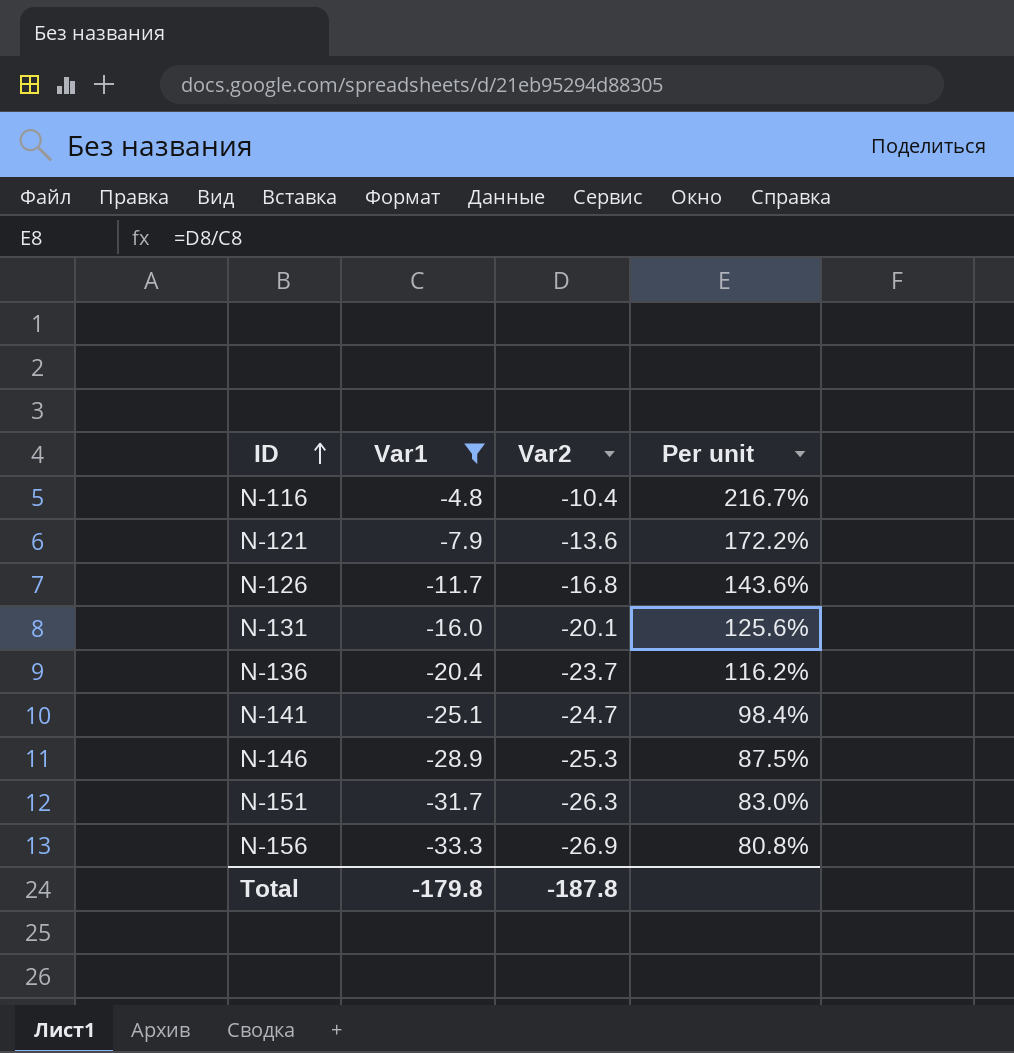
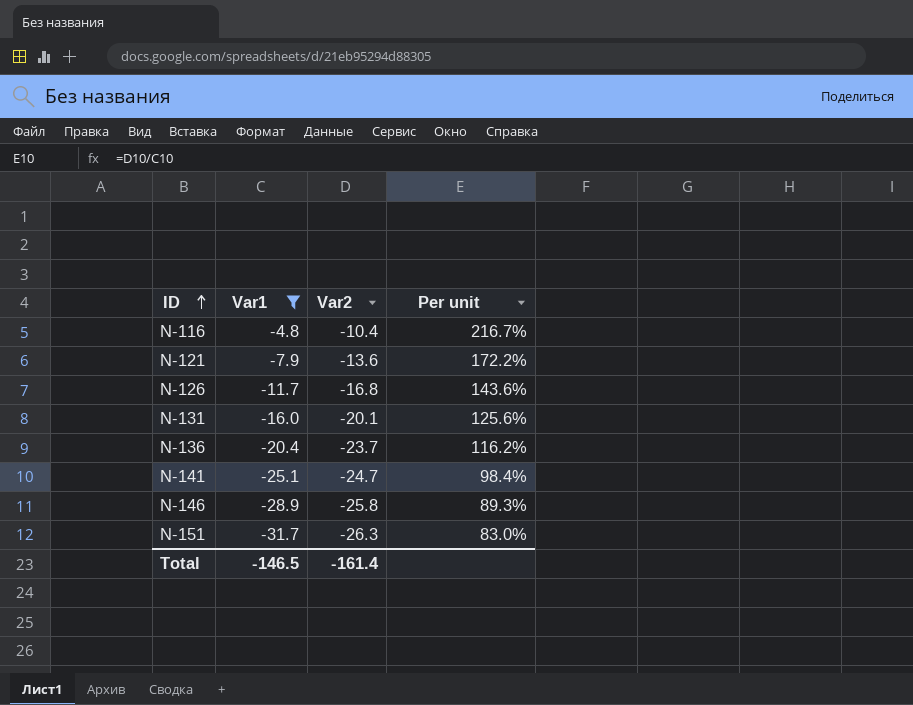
row N-156: -33.3 | -26.9 | 80.8% -> none
N-146 | Var2: -25.3 -> -25.8
N-146 | Per unit: 87.5% -> 89.3%
Total | Var1: -179.8 -> -146.5
Total | Var2: -187.8 -> -161.4

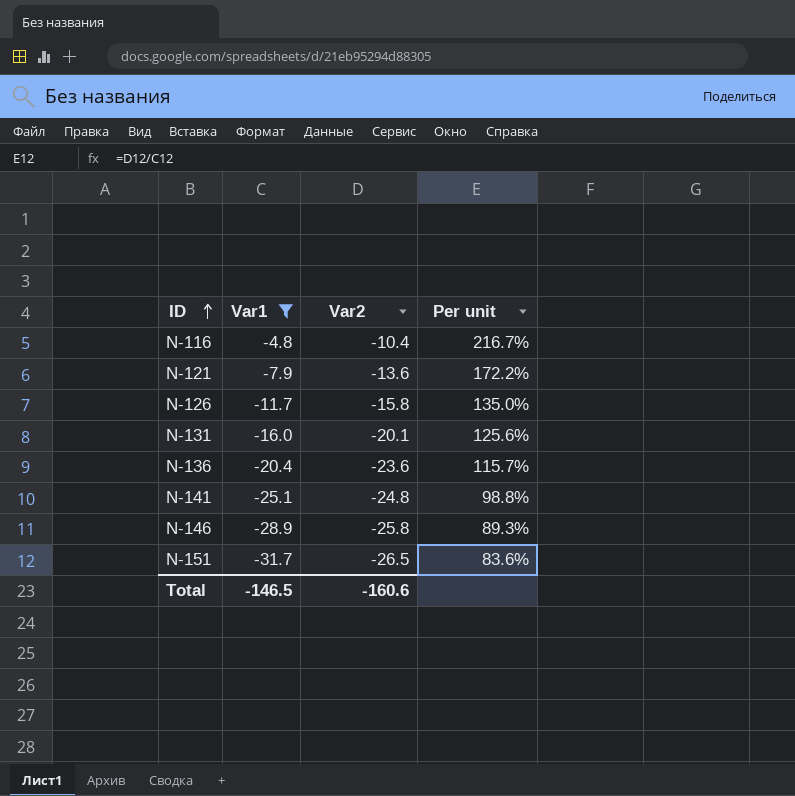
N-126 | Var2: -16.8 -> -15.8
N-126 | Per unit: 143.6% -> 135.0%
N-136 | Var2: -23.7 -> -23.6
N-136 | Per unit: 116.2% -> 115.7%
N-141 | Var2: -24.7 -> -24.8
N-141 | Per unit: 98.4% -> 98.8%
N-151 | Var2: -26.3 -> -26.5
N-151 | Per unit: 83.0% -> 83.6%
Total | Var2: -161.4 -> -160.6

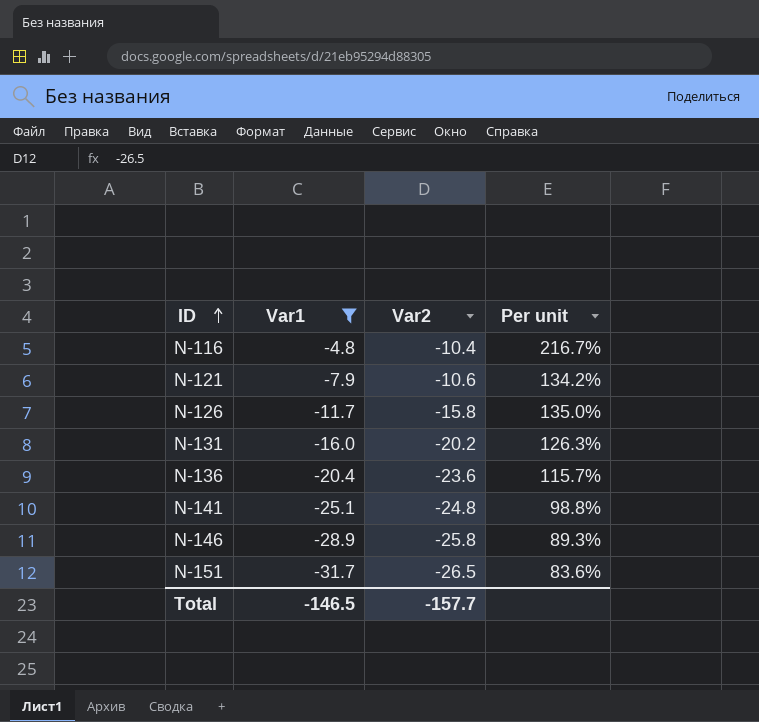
N-121 | Var2: -13.6 -> -10.6
N-121 | Per unit: 172.2% -> 134.2%
N-131 | Var2: -20.1 -> -20.2
N-131 | Per unit: 125.6% -> 126.3%
Total | Var2: -160.6 -> -157.7

